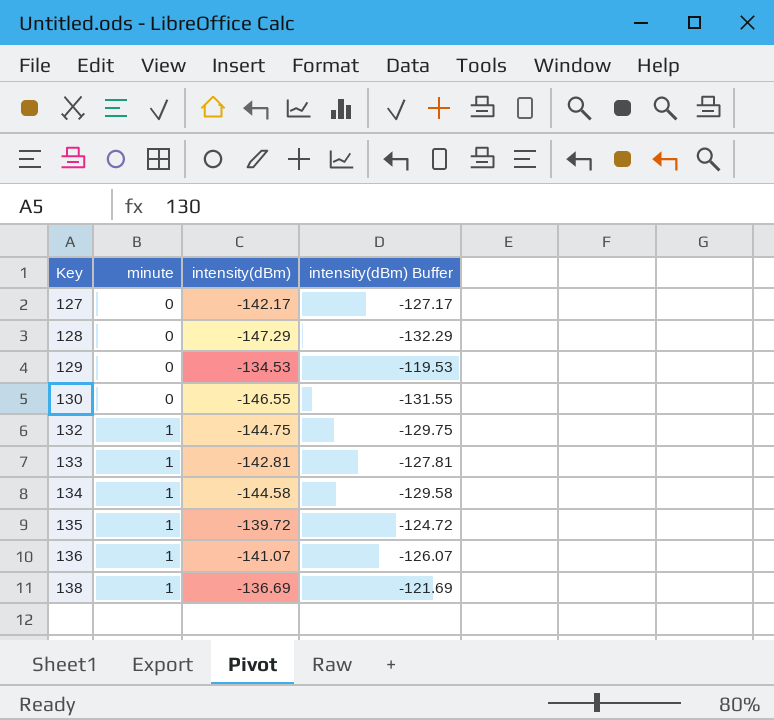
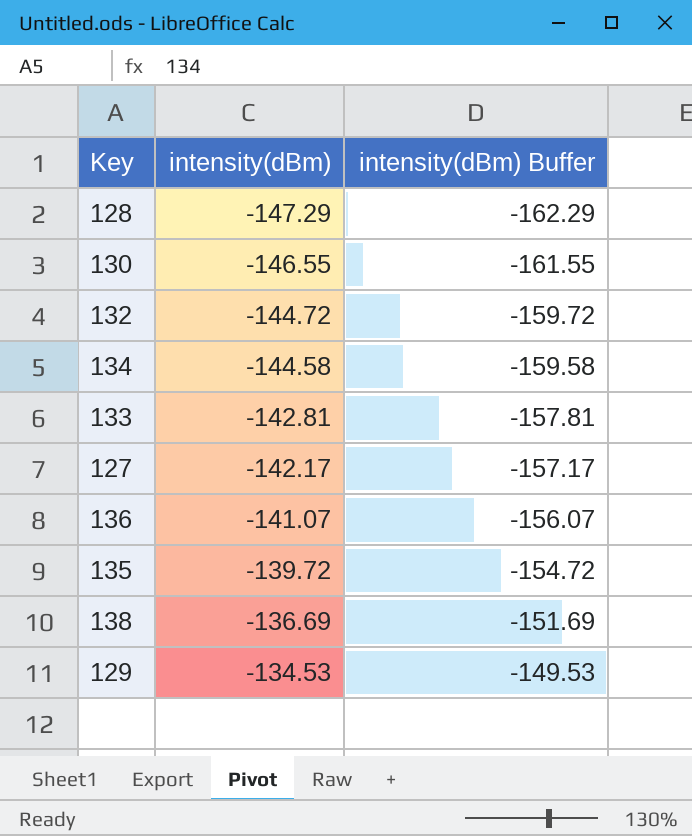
row order: Key ascending -> intensity(dBm) ascending
column minute | position: 2 -> none
column intensity(dBm) Buffer | formula: [intensity(dBm)] + 15 -> [intensity(dBm)] - 15
132 | intensity(dBm): -144.75 -> -144.72

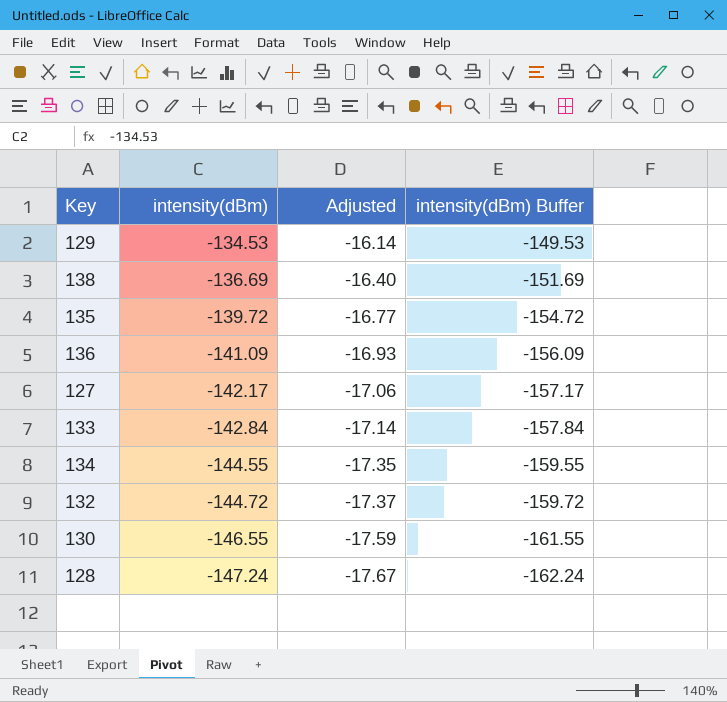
row order: intensity(dBm) ascending -> intensity(dBm) descending
column Adjusted | formula: none -> [intensity(dBm)] * 0.12
136 | intensity(dBm): -141.07 -> -141.09
136 | intensity(dBm) Buffer: -156.07 -> -156.09
133 | intensity(dBm): -142.81 -> -142.84
133 | intensity(dBm) Buffer: -157.81 -> -157.84
134 | intensity(dBm): -144.58 -> -144.55
134 | intensity(dBm) Buffer: -159.58 -> -159.55
128 | intensity(dBm): -147.29 -> -147.24
128 | intensity(dBm) Buffer: -162.29 -> -162.24

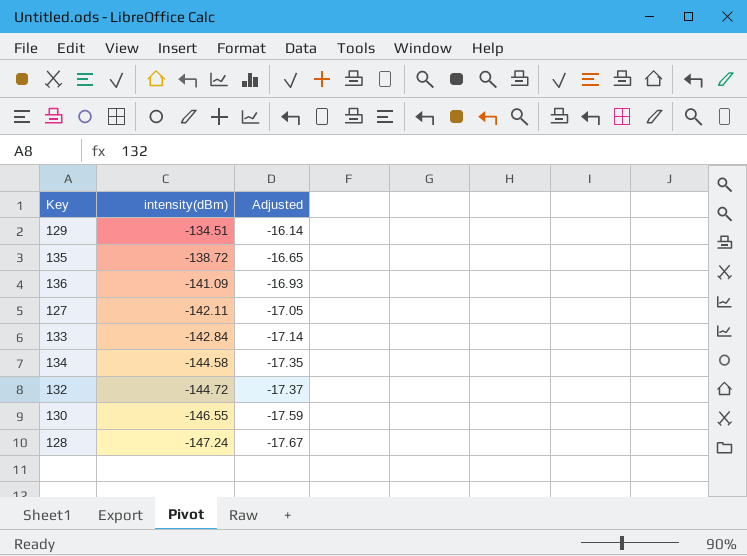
column intensity(dBm) Buffer | formula: [intensity(dBm)] - 15 -> none
row 138: -136.69 | -16.40 | -151.69 -> none
129 | intensity(dBm): -134.53 -> -134.51
135 | intensity(dBm): -139.72 -> -138.72
135 | Adjusted: -16.77 -> -16.65
127 | intensity(dBm): -142.17 -> -142.11
127 | Adjusted: -17.06 -> -17.05
134 | intensity(dBm): -144.55 -> -144.58

